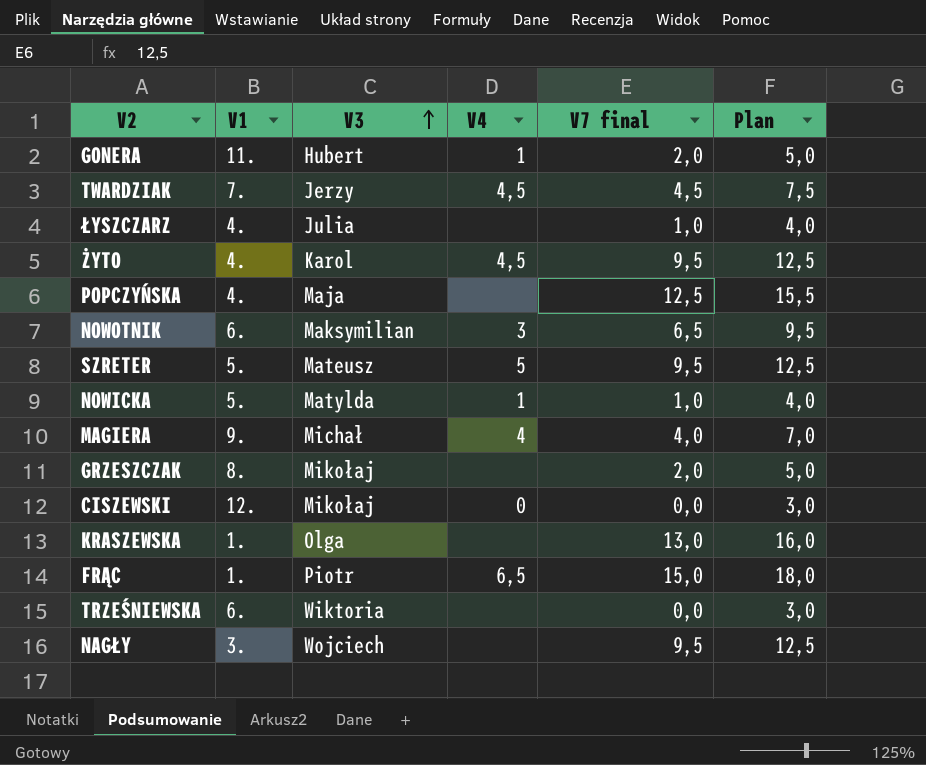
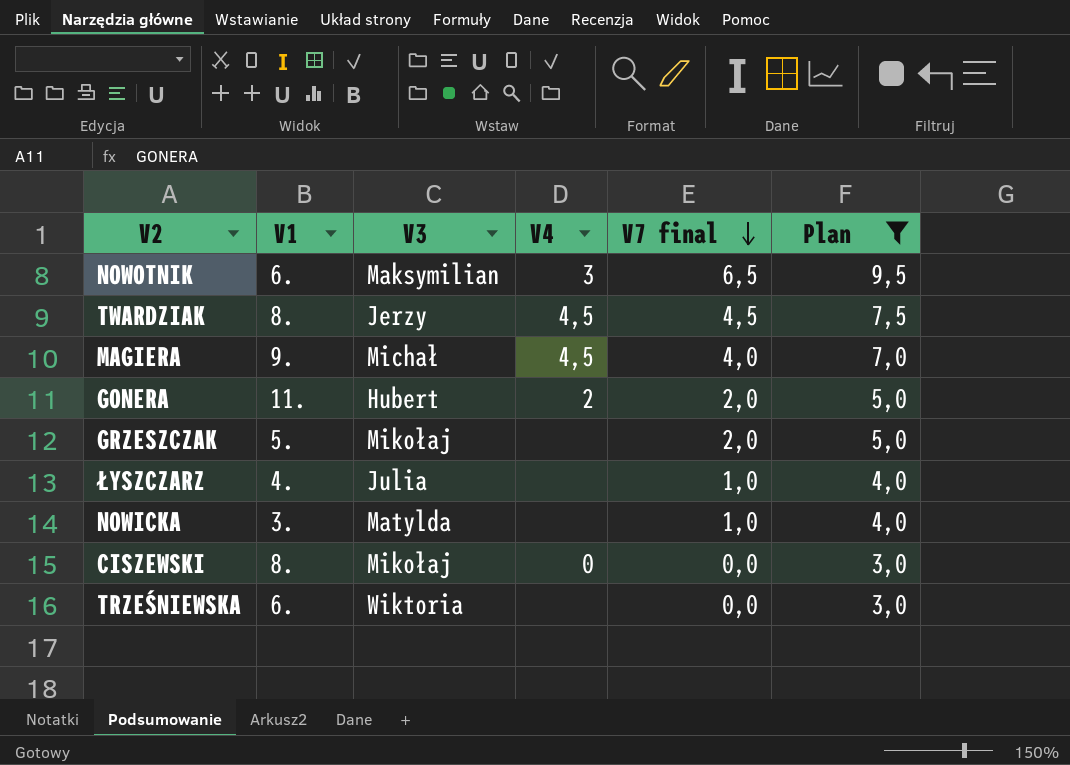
filter: none -> Plan <= 9,5
row order: V3 ascending -> V7 final descending
TWARDZIAK | V1: 7. -> 8.
MAGIERA | V4: 4 -> 4,5
GONERA | V4: 1 -> 2
GRZESZCZAK | V1: 8. -> 5.
NOWICKA | V1: 5. -> 3.
NOWICKA | V4: 1 -> none
CISZEWSKI | V1: 12. -> 8.

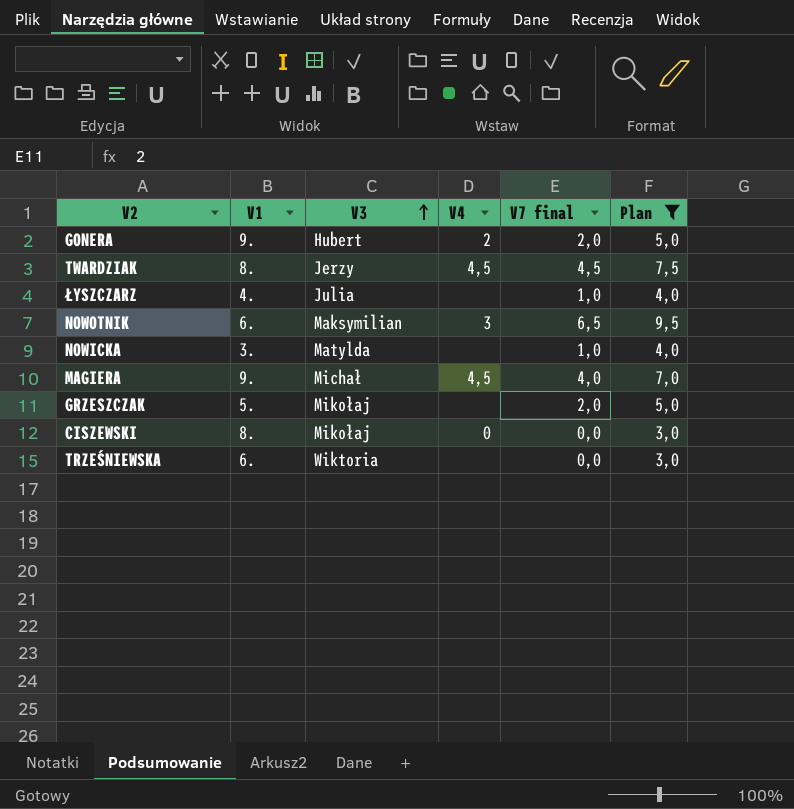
row order: V7 final descending -> V3 ascending
GONERA | V1: 11. -> 9.

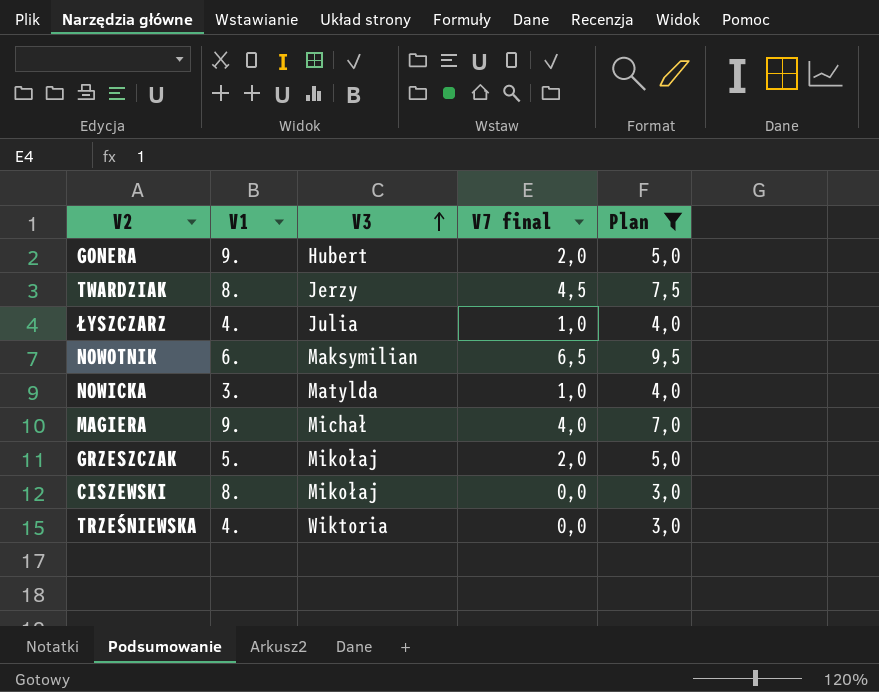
column V4 | position: 4 -> none
TRZEŚNIEWSKA | V1: 6. -> 4.

